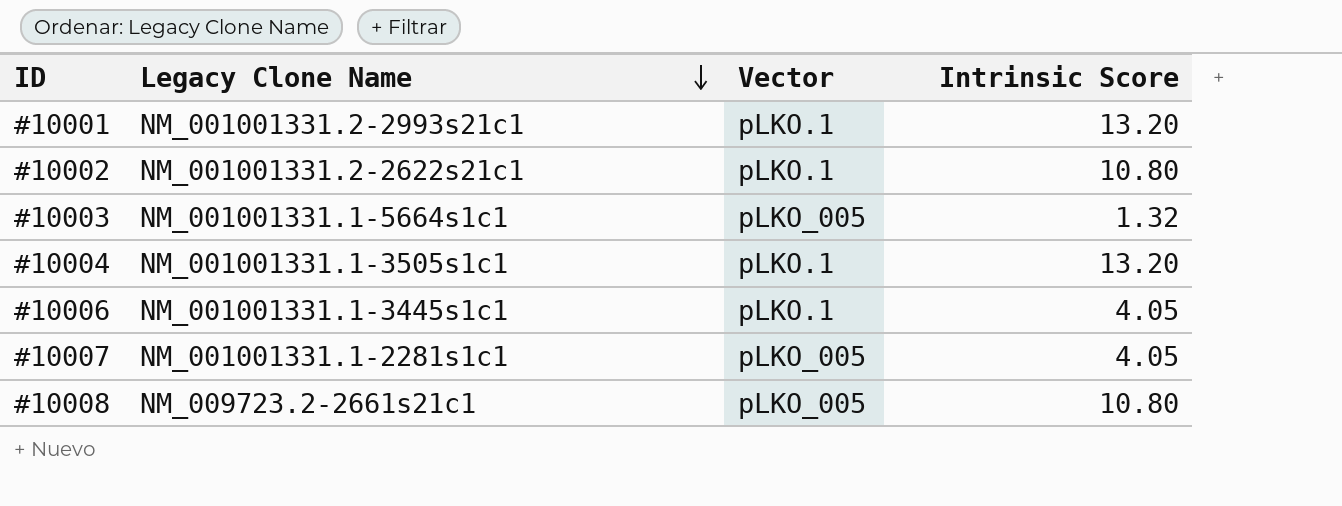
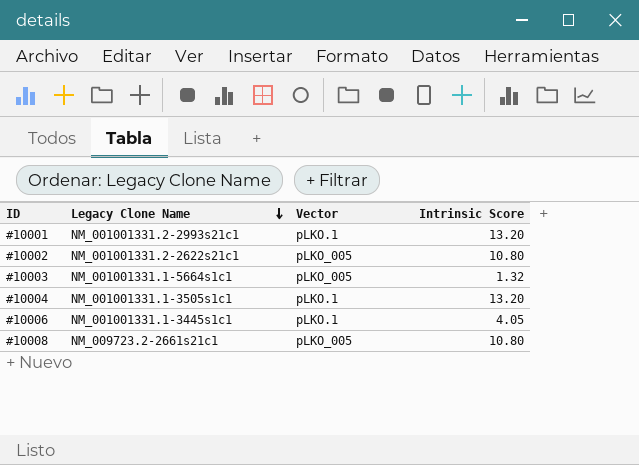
row #10007: NM_001001331.1-2281s1c1 | pLKO_005 | 4.05 -> none
#10002 | Vector: pLKO.1 -> pLKO_005

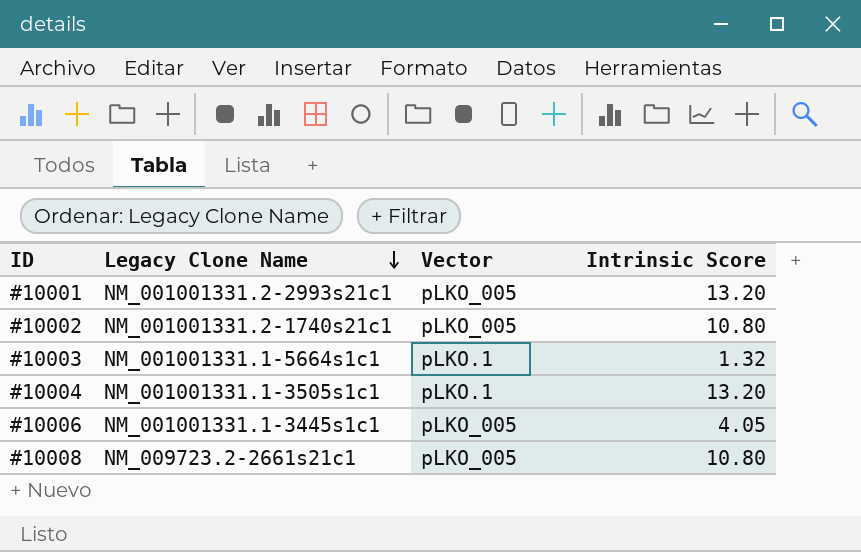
#10001 | Vector: pLKO.1 -> pLKO_005
#10002 | Legacy Clone Name: NM_001001331.2-2622s21c1 -> NM_001001331.2-1740s21c1
#10003 | Vector: pLKO_005 -> pLKO.1
#10006 | Vector: pLKO.1 -> pLKO_005

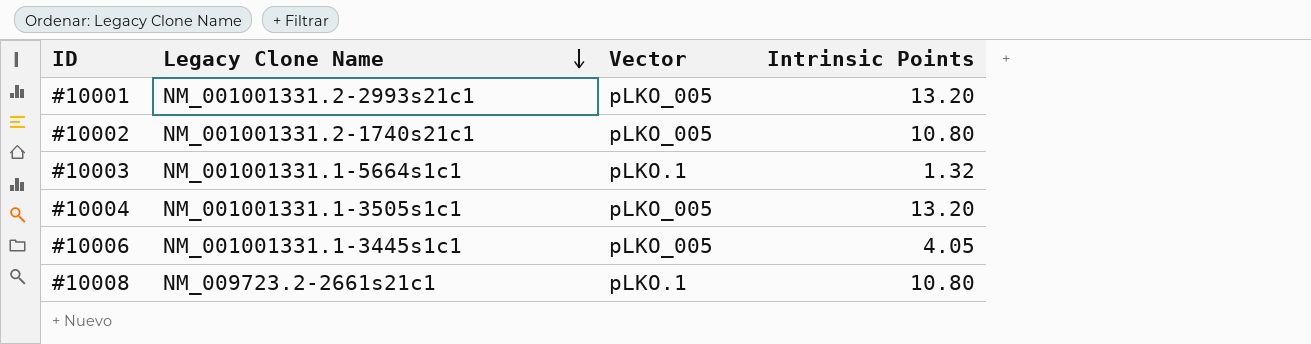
column name: Intrinsic Score -> Intrinsic Points
#10004 | Vector: pLKO.1 -> pLKO_005
#10008 | Vector: pLKO_005 -> pLKO.1

